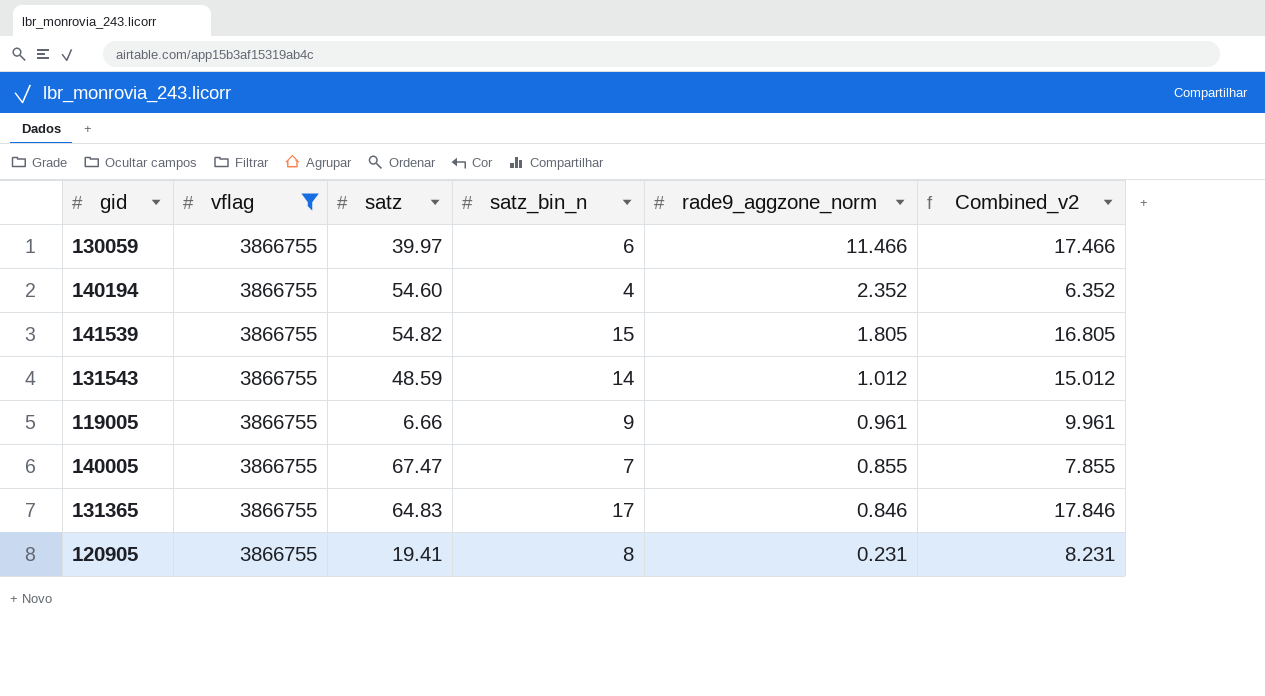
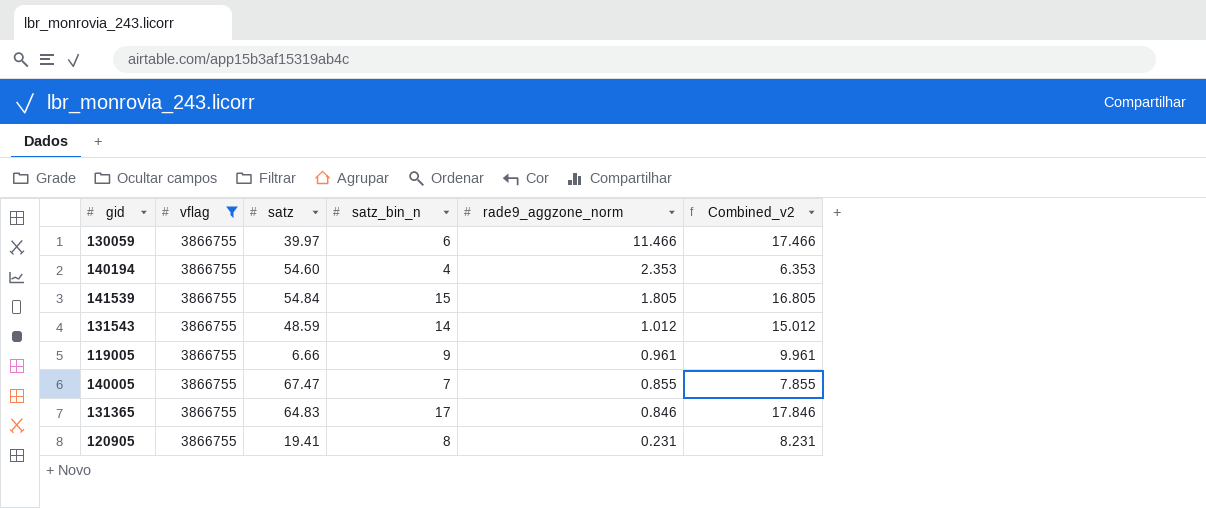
140194 | rade9_aggzone_norm: 2.352 -> 2.353
140194 | Combined_v2: 6.352 -> 6.353
141539 | satz: 54.82 -> 54.84

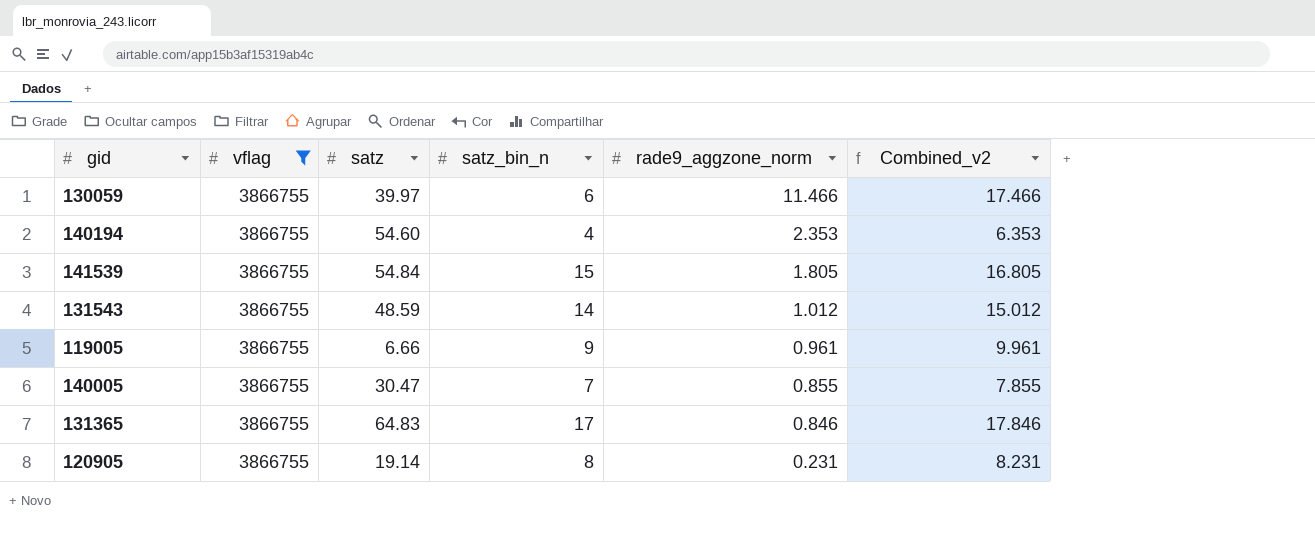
140005 | satz: 67.47 -> 30.47
120905 | satz: 19.41 -> 19.14

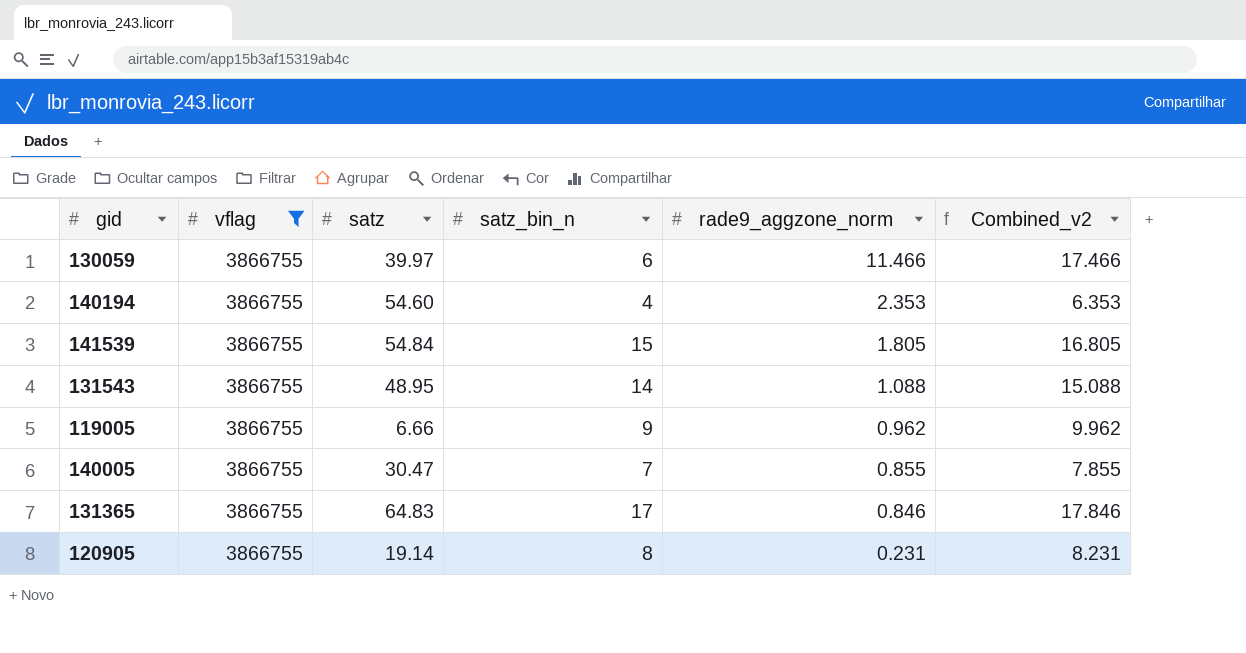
131543 | satz: 48.59 -> 48.95
131543 | rade9_aggzone_norm: 1.012 -> 1.088
131543 | Combined_v2: 15.012 -> 15.088
119005 | rade9_aggzone_norm: 0.961 -> 0.962
119005 | Combined_v2: 9.961 -> 9.962

